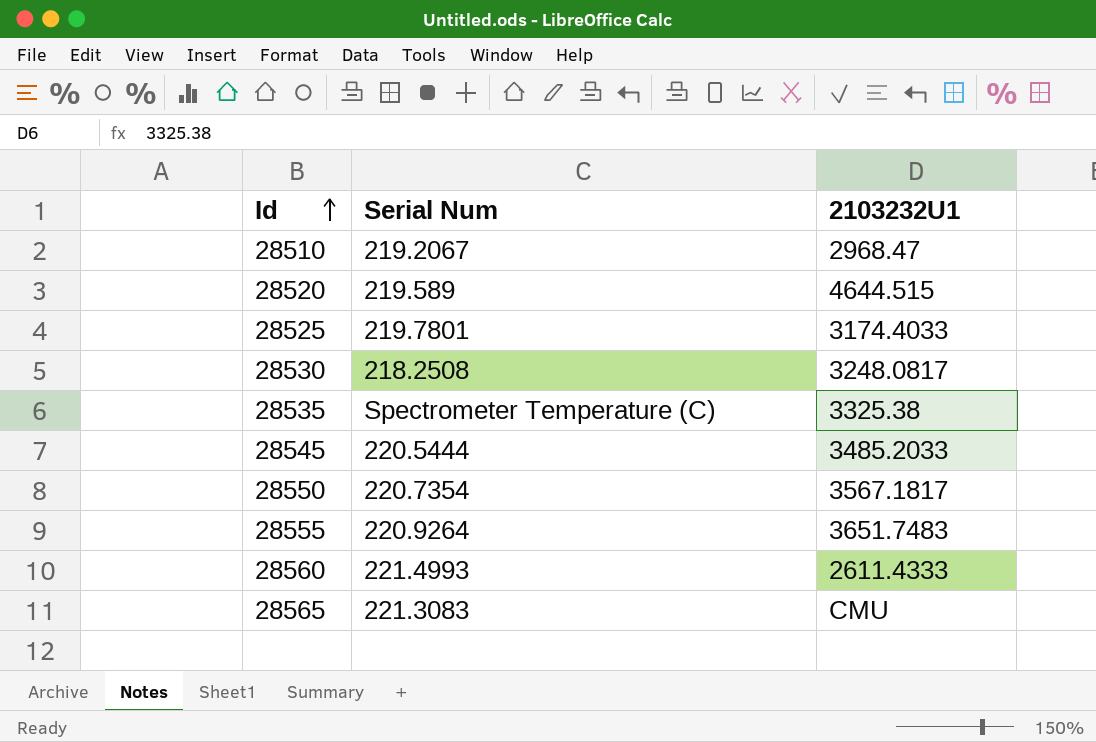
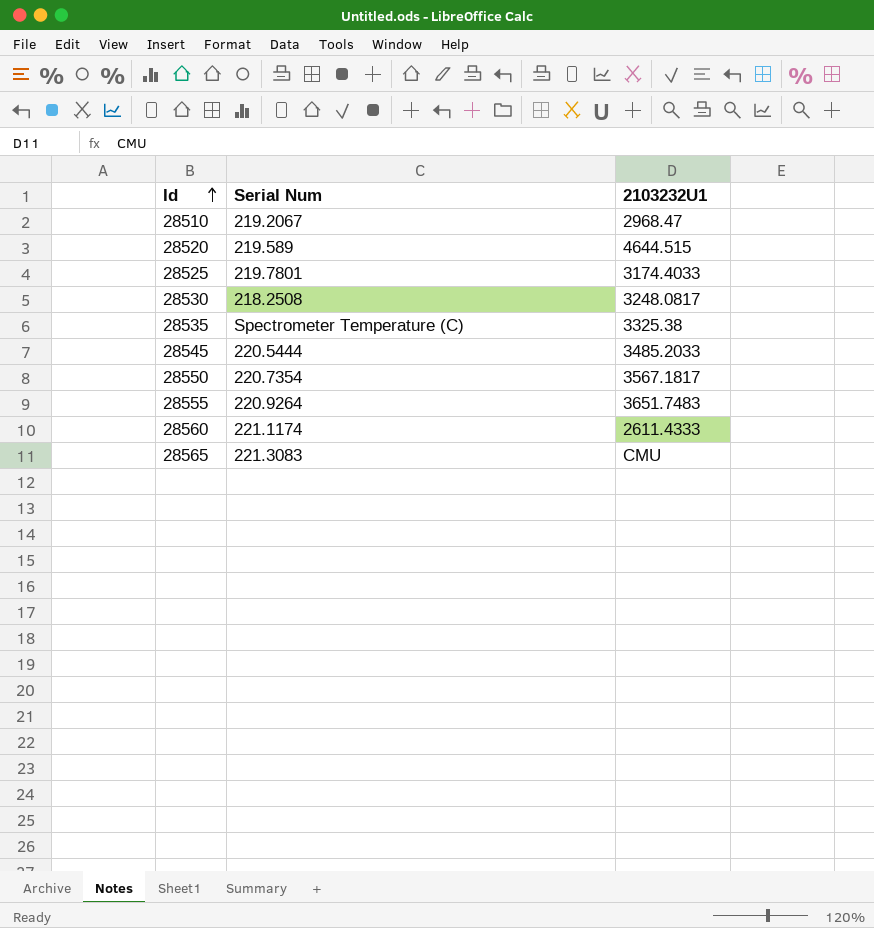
28560 | Serial Num: 221.4993 -> 221.1174

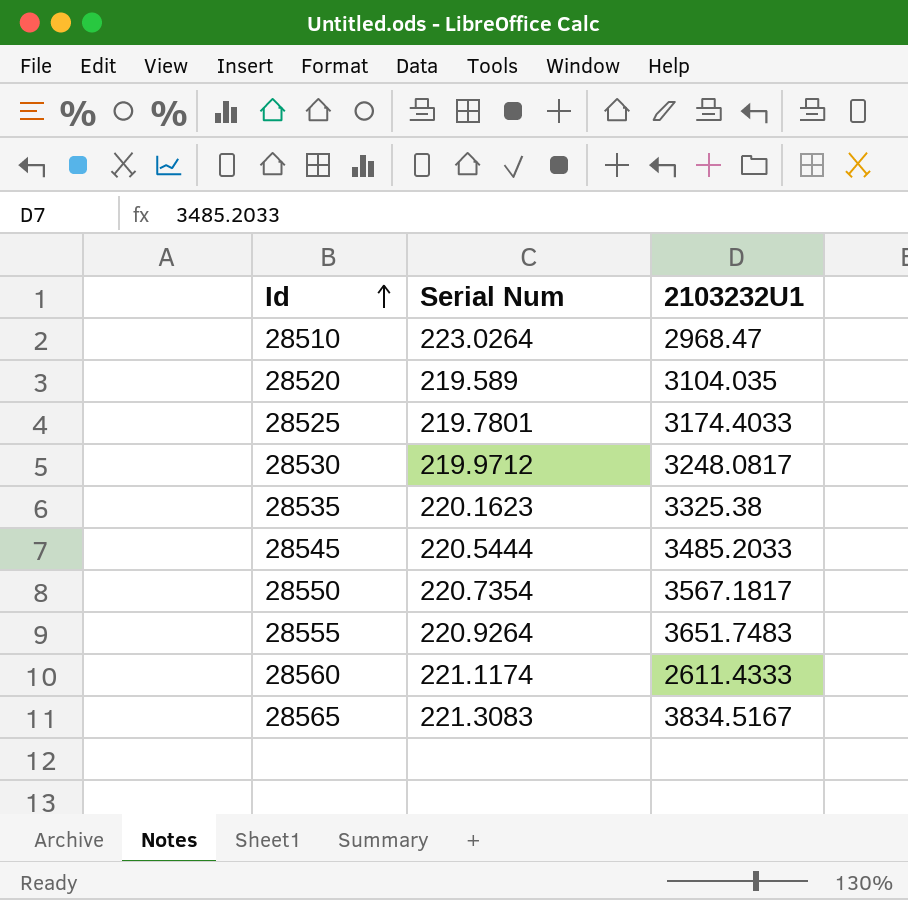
28510 | Serial Num: 219.2067 -> 223.0264
28520 | 2103232U1: 4644.515 -> 3104.035
28530 | Serial Num: 218.2508 -> 219.9712
28535 | Serial Num: Spectrometer Temperature (C) -> 220.1623
28565 | 2103232U1: CMU -> 3834.5167

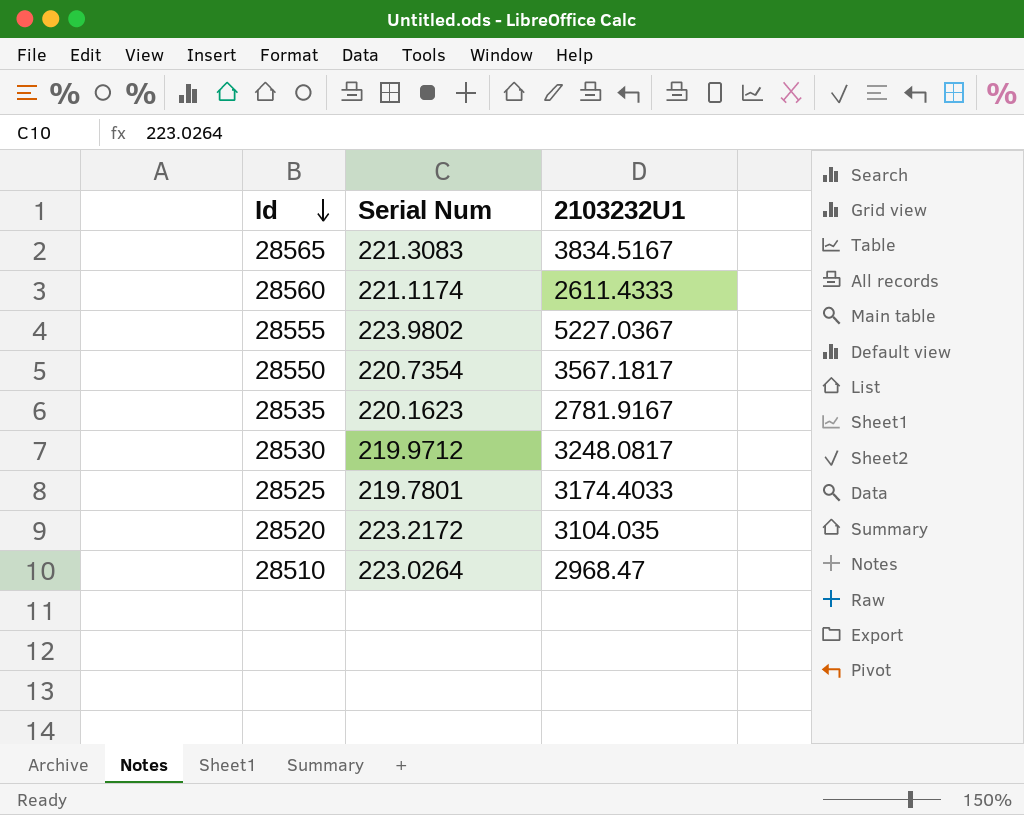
row order: Id ascending -> Id descending
row 28545: 220.5444 | 3485.2033 -> none
28555 | Serial Num: 220.9264 -> 223.9802
28555 | 2103232U1: 3651.7483 -> 5227.0367
28535 | 2103232U1: 3325.38 -> 2781.9167
28520 | Serial Num: 219.589 -> 223.2172

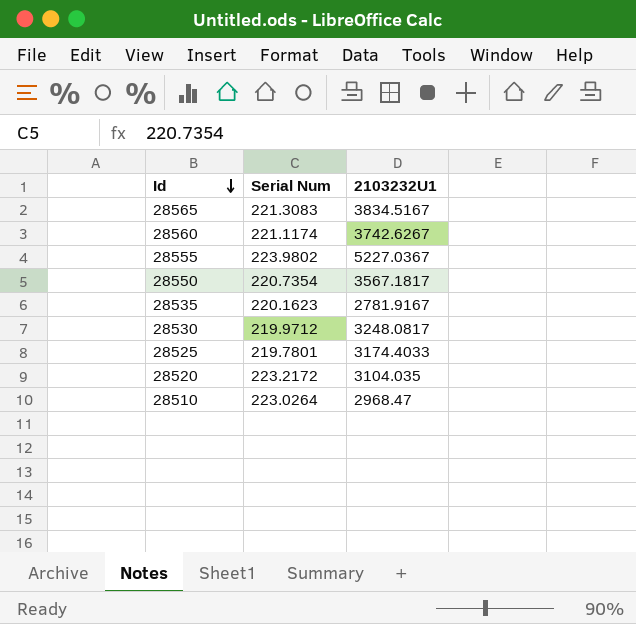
28560 | 2103232U1: 2611.4333 -> 3742.6267

